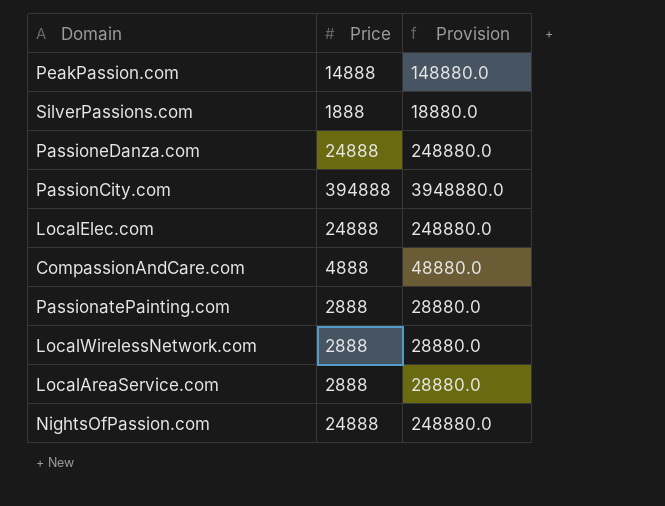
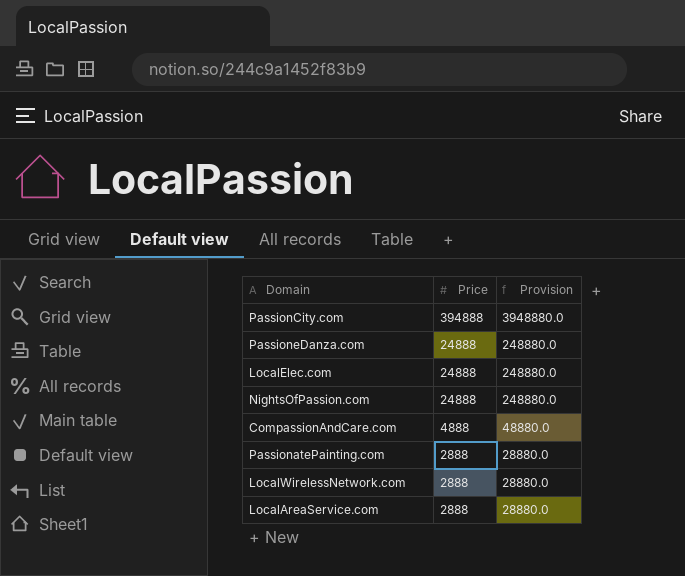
row order: none -> Price descending
row PeakPassion.com: 14888 | 148880.0 -> none
row SilverPassions.com: 1888 | 18880.0 -> none

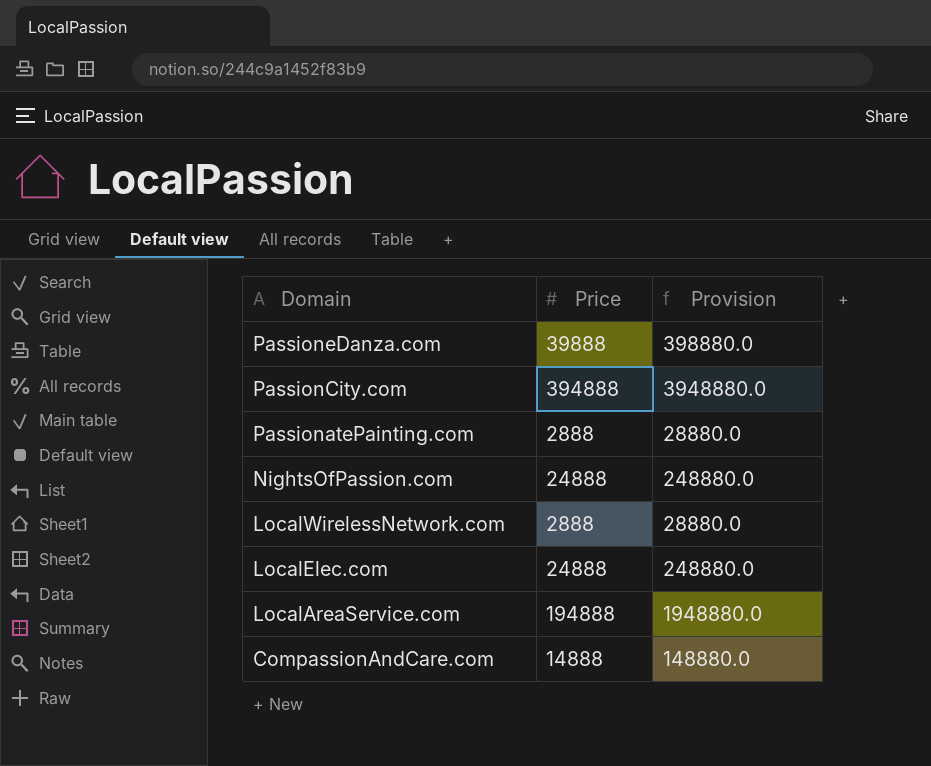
row order: Price descending -> Domain descending
PassioneDanza.com | Price: 24888 -> 39888
PassioneDanza.com | Provision: 248880.0 -> 398880.0
LocalAreaService.com | Price: 2888 -> 194888
LocalAreaService.com | Provision: 28880.0 -> 1948880.0
CompassionAndCare.com | Price: 4888 -> 14888
CompassionAndCare.com | Provision: 48880.0 -> 148880.0

